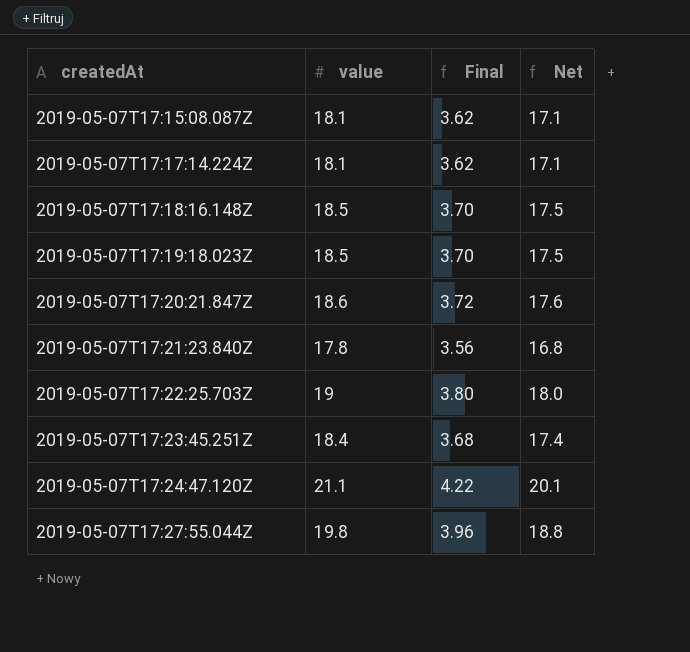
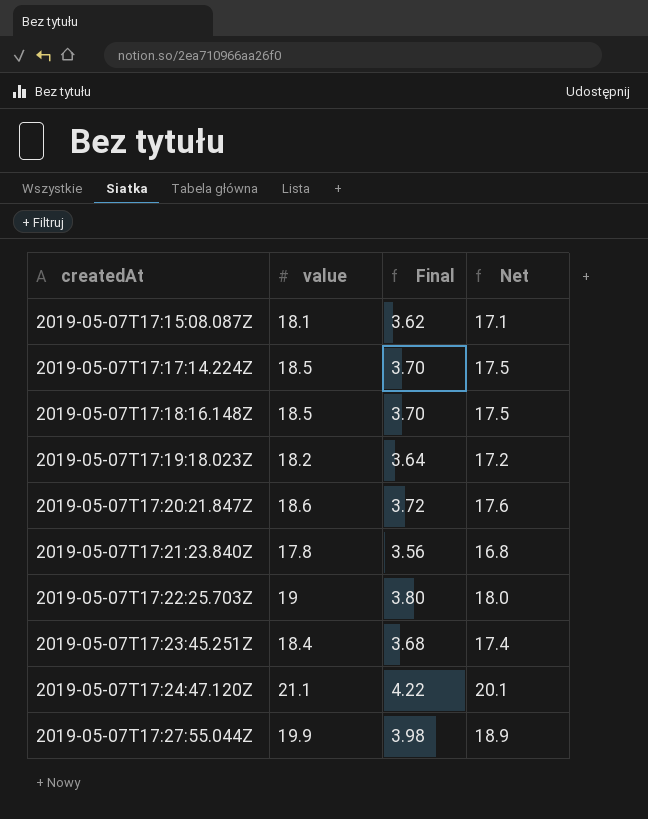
2019-05-07T17:17:14.224Z | value: 18.1 -> 18.5
2019-05-07T17:17:14.224Z | Final: 3.62 -> 3.70
2019-05-07T17:17:14.224Z | Net: 17.1 -> 17.5
2019-05-07T17:19:18.023Z | value: 18.5 -> 18.2
2019-05-07T17:19:18.023Z | Final: 3.70 -> 3.64
2019-05-07T17:19:18.023Z | Net: 17.5 -> 17.2
2019-05-07T17:27:55.044Z | value: 19.8 -> 19.9
2019-05-07T17:27:55.044Z | Final: 3.96 -> 3.98
2019-05-07T17:27:55.044Z | Net: 18.8 -> 18.9

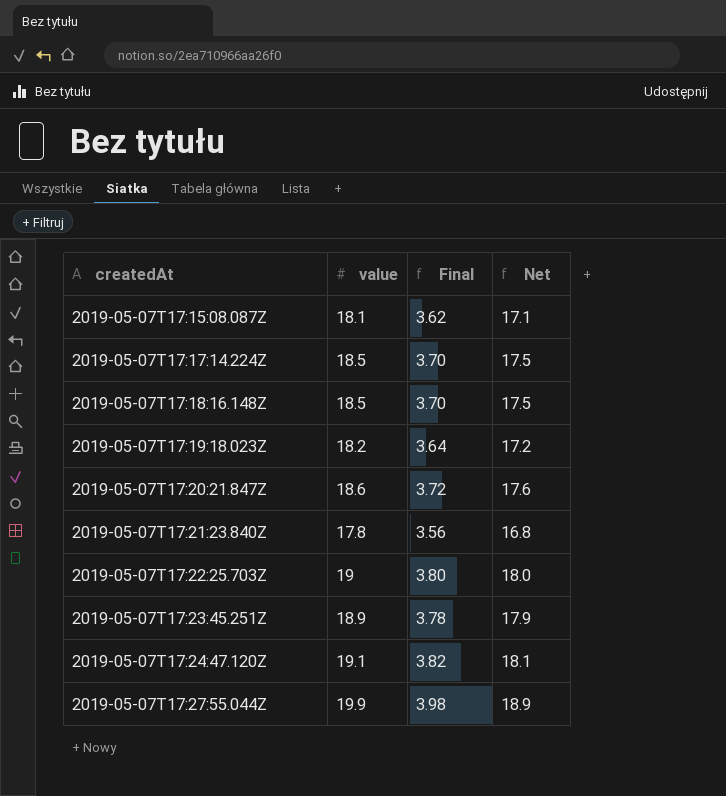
2019-05-07T17:23:45.251Z | value: 18.4 -> 18.9
2019-05-07T17:23:45.251Z | Final: 3.68 -> 3.78
2019-05-07T17:23:45.251Z | Net: 17.4 -> 17.9
2019-05-07T17:24:47.120Z | value: 21.1 -> 19.1
2019-05-07T17:24:47.120Z | Final: 4.22 -> 3.82
2019-05-07T17:24:47.120Z | Net: 20.1 -> 18.1

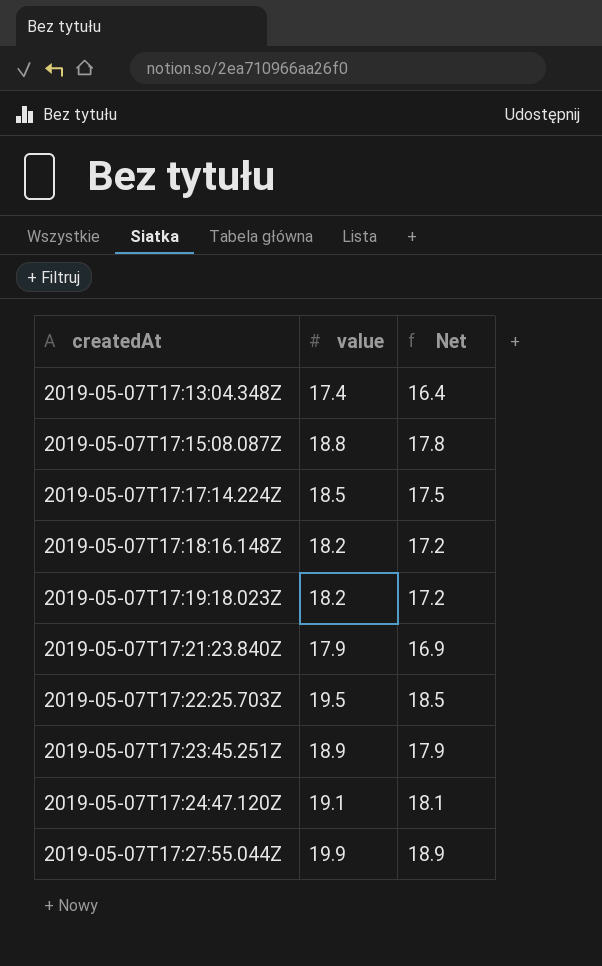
column Final | formula: [value] * 0.2 -> none
row 2019-05-07T17:20:21.847Z: 18.6 | 3.72 | 17.6 -> none
row 2019-05-07T17:13:04.348Z: none -> 17.4 | 16.4
2019-05-07T17:15:08.087Z | value: 18.1 -> 18.8
2019-05-07T17:15:08.087Z | Net: 17.1 -> 17.8
2019-05-07T17:18:16.148Z | value: 18.5 -> 18.2
2019-05-07T17:18:16.148Z | Net: 17.5 -> 17.2
2019-05-07T17:21:23.840Z | value: 17.8 -> 17.9
2019-05-07T17:21:23.840Z | Net: 16.8 -> 16.9
2019-05-07T17:22:25.703Z | value: 19 -> 19.5
2019-05-07T17:22:25.703Z | Net: 18.0 -> 18.5

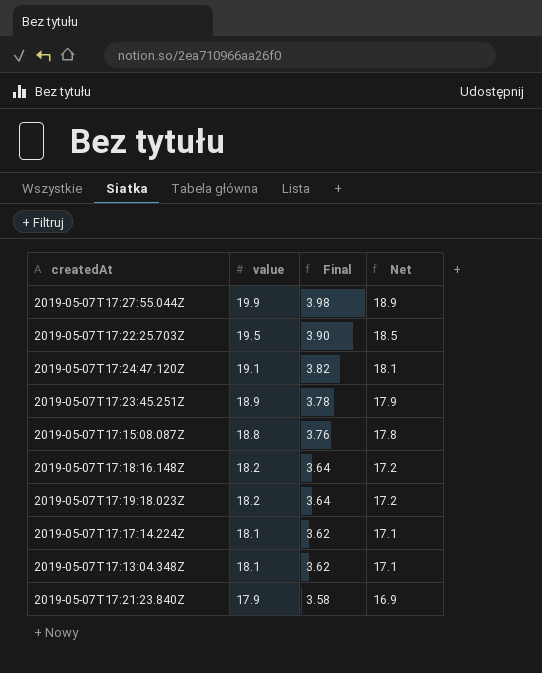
row order: createdAt ascending -> value descending
column Final | formula: none -> [value] * 0.2
2019-05-07T17:17:14.224Z | value: 18.5 -> 18.1
2019-05-07T17:17:14.224Z | Net: 17.5 -> 17.1
2019-05-07T17:13:04.348Z | value: 17.4 -> 18.1
2019-05-07T17:13:04.348Z | Net: 16.4 -> 17.1

